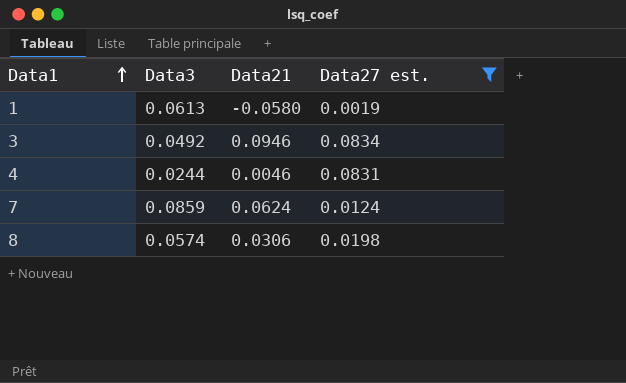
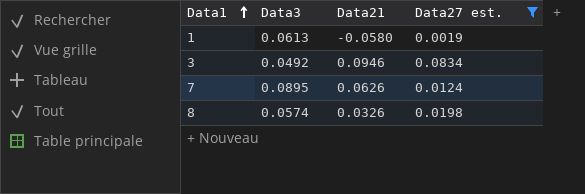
row 4: 0.0244 | 0.0046 | 0.0831 -> none
7 | Data3: 0.0859 -> 0.0895
7 | Data21: 0.0624 -> 0.0626
8 | Data21: 0.0306 -> 0.0326

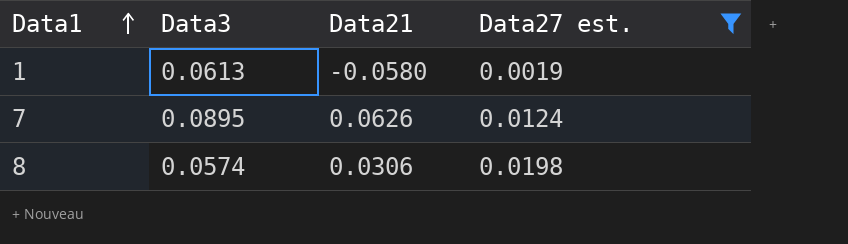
row 3: 0.0492 | 0.0946 | 0.0834 -> none
8 | Data21: 0.0326 -> 0.0306

